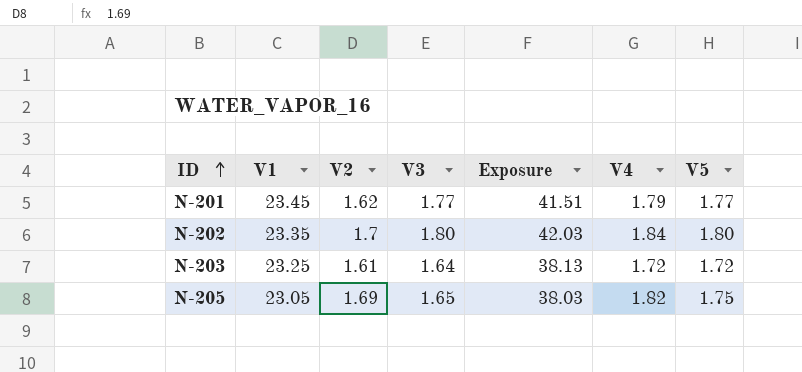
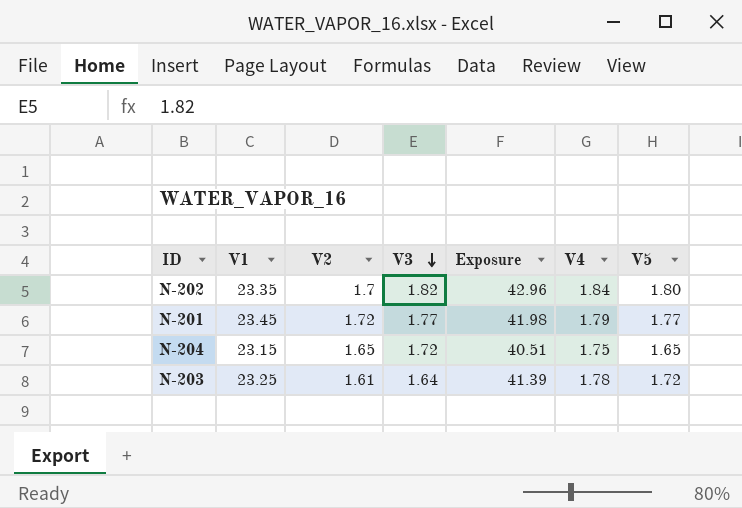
row order: ID ascending -> V3 descending
column Exposure | formula: [V1] * [V3] -> [V1] * [V4]
row N-205: 23.05 | 1.69 | 1.65 | 38.03 | 1.82 | 1.75 -> none
N-202 | V3: 1.80 -> 1.82
N-201 | V2: 1.62 -> 1.72
row N-204: none -> 23.15 | 1.65 | 1.72 | 40.51 | 1.75 | 1.65
N-203 | V4: 1.72 -> 1.78

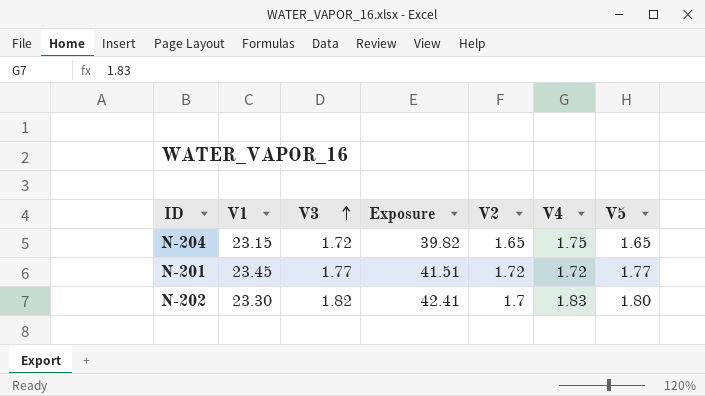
row order: V3 descending -> V3 ascending
column Exposure | formula: [V1] * [V4] -> [V1] * [V3]
column V2 | position: 3 -> 5
row N-203: 23.25 | 1.61 | 1.64 | 41.39 | 1.78 | 1.72 -> none
N-201 | V4: 1.79 -> 1.72
N-202 | V1: 23.35 -> 23.30
N-202 | V4: 1.84 -> 1.83

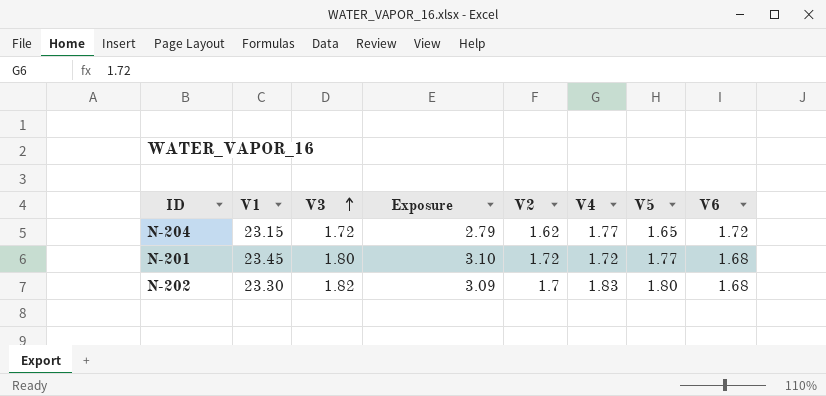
column Exposure | formula: [V1] * [V3] -> [V3] * [V2]
column V6 | position: none -> 8
N-204 | V2: 1.65 -> 1.62
N-204 | V4: 1.75 -> 1.77
N-201 | V3: 1.77 -> 1.80

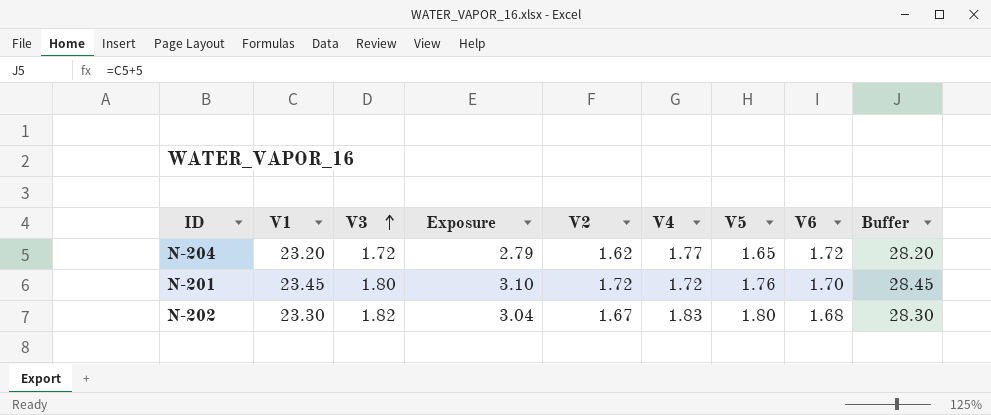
column Buffer | formula: none -> [V1] + 5
N-204 | V1: 23.15 -> 23.20
N-201 | V5: 1.77 -> 1.76
N-201 | V6: 1.68 -> 1.70
N-202 | Exposure: 3.09 -> 3.04
N-202 | V2: 1.7 -> 1.67

